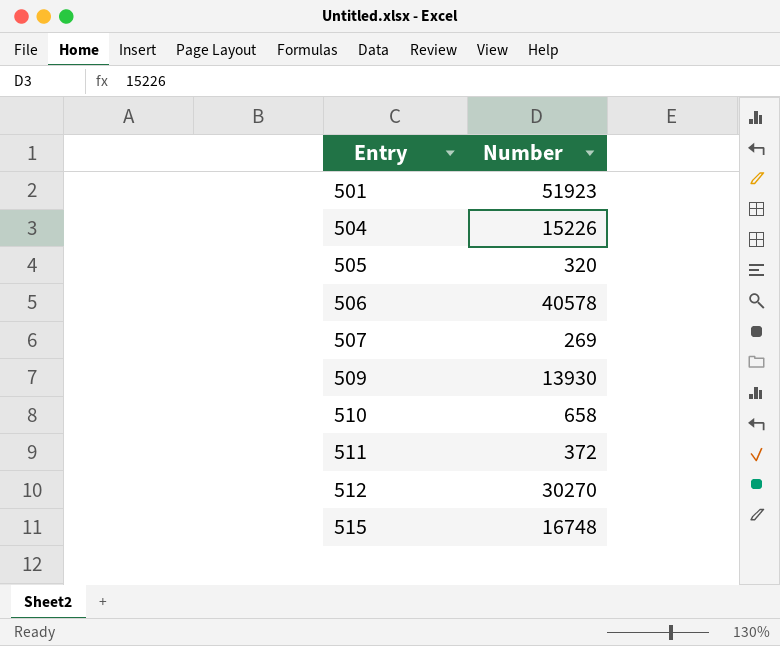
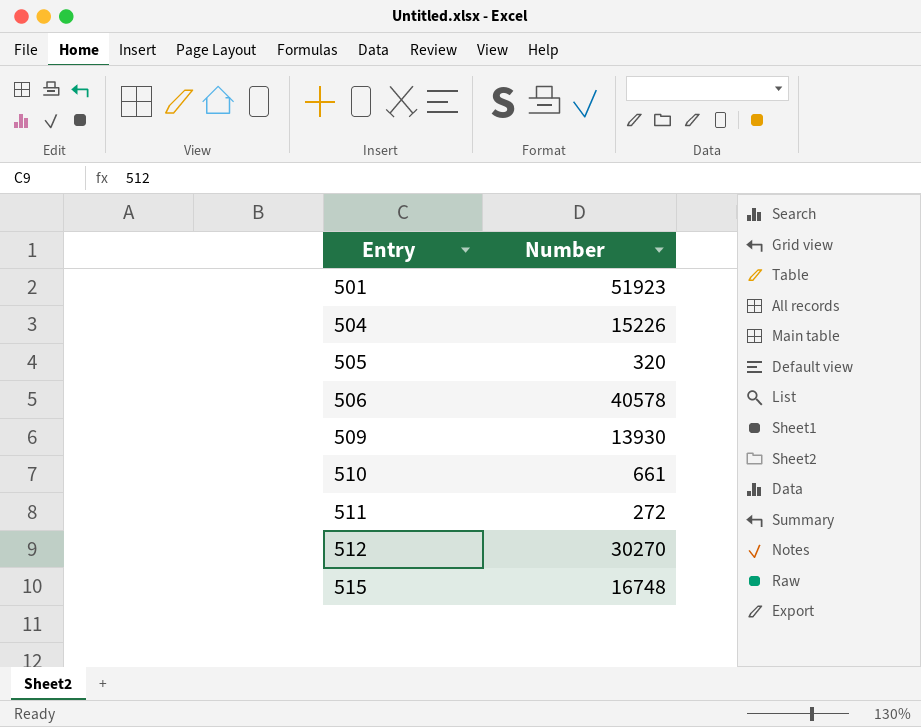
row 507: 269 -> none
510 | Number: 658 -> 661
511 | Number: 372 -> 272

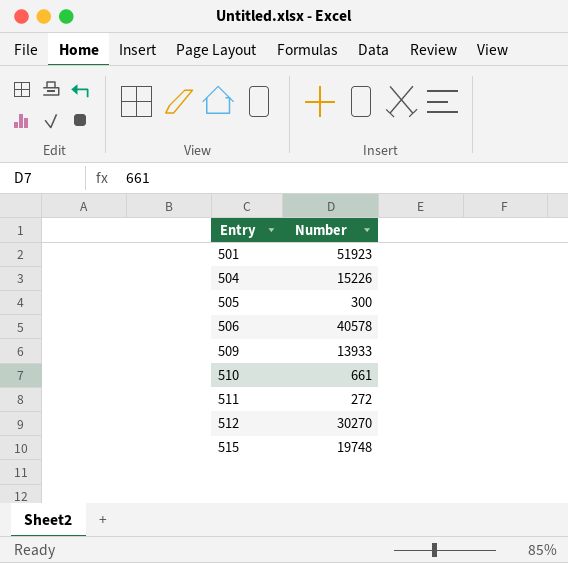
505 | Number: 320 -> 300
509 | Number: 13930 -> 13933
515 | Number: 16748 -> 19748

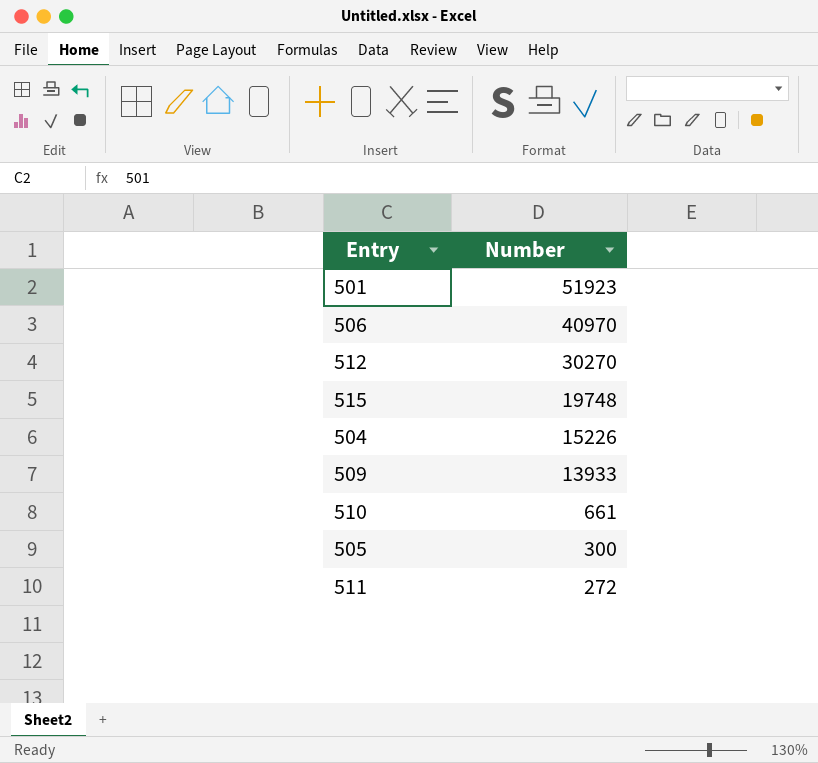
row order: Entry ascending -> Number descending
506 | Number: 40578 -> 40970

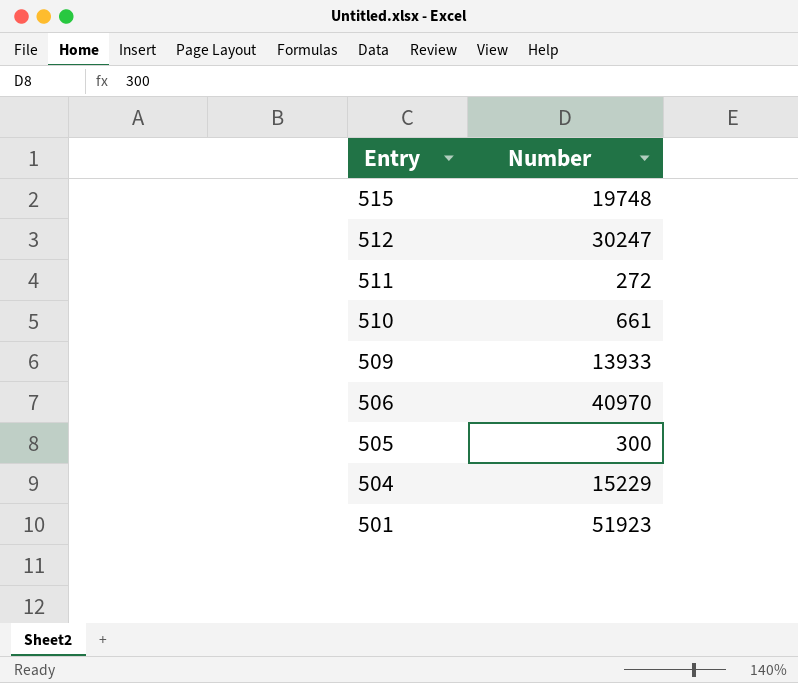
row order: Number descending -> Entry descending
512 | Number: 30270 -> 30247
504 | Number: 15226 -> 15229

